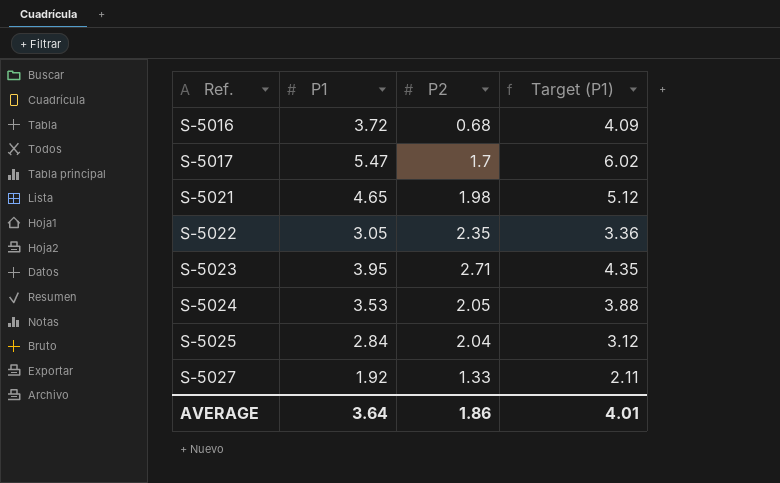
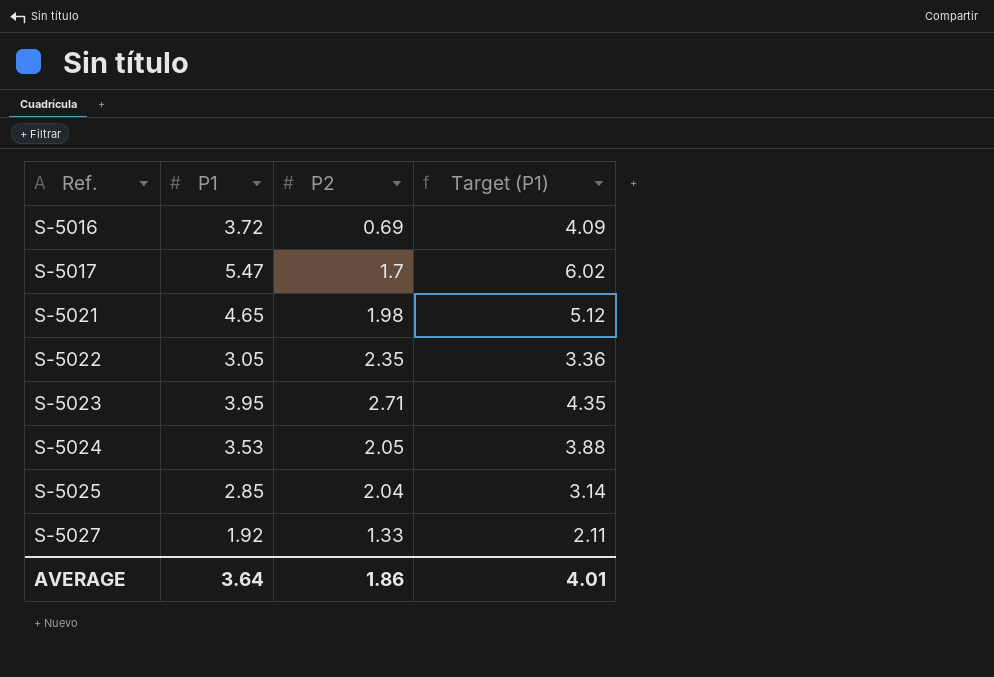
S-5016 | P2: 0.68 -> 0.69
S-5025 | P1: 2.84 -> 2.85
S-5025 | Target (P1): 3.12 -> 3.14

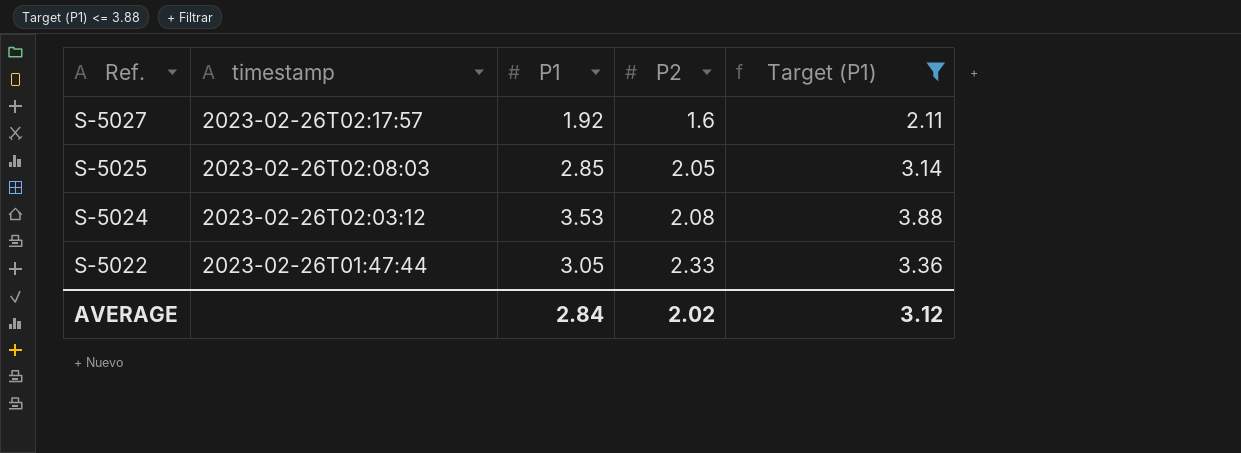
filter: none -> Target (P1) <= 3.88
row order: Ref. ascending -> Ref. descending
column timestamp | position: none -> 2
S-5027 | P2: 1.33 -> 1.6
S-5025 | P2: 2.04 -> 2.05
S-5024 | P2: 2.05 -> 2.08
S-5022 | P2: 2.35 -> 2.33
AVERAGE | P1: 3.64 -> 2.84
AVERAGE | P2: 1.86 -> 2.02
AVERAGE | Target (P1): 4.01 -> 3.12

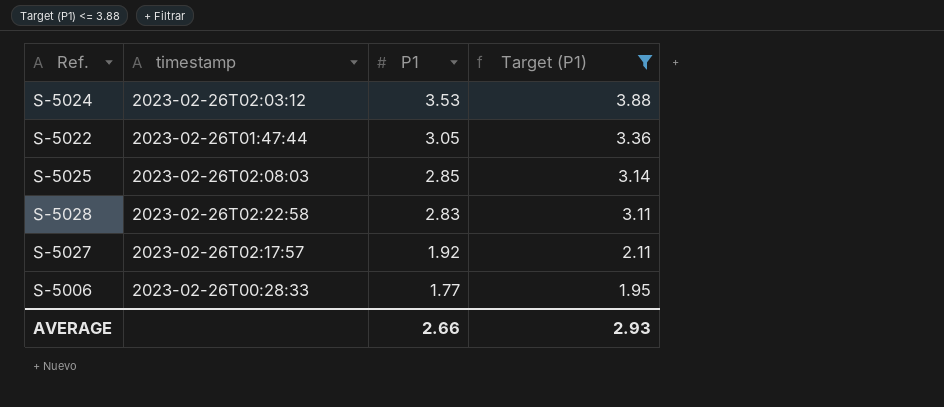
row order: Ref. descending -> P1 descending
column P2 | position: 4 -> none
row S-5028: none -> 2023-02-26T02:22:58 | 2.83 | 3.11
row S-5006: none -> 2023-02-26T00:28:33 | 1.77 | 1.95
AVERAGE | P1: 2.84 -> 2.66
AVERAGE | Target (P1): 3.12 -> 2.93

